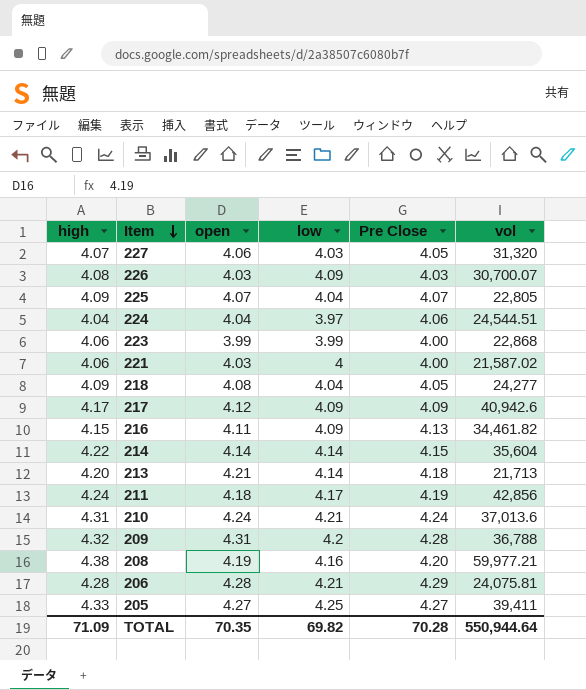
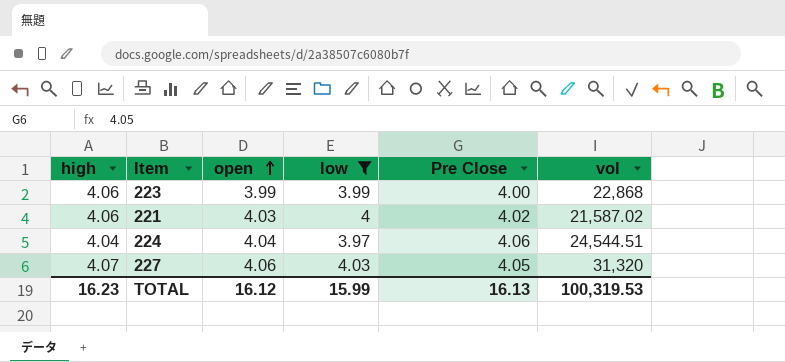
filter: none -> low <= 4.03
row order: Item descending -> open ascending
221 | Pre Close: 4.00 -> 4.02
TOTAL | high: 71.09 -> 16.23
TOTAL | open: 70.35 -> 16.12
TOTAL | low: 69.82 -> 15.99
TOTAL | Pre Close: 70.28 -> 16.13
TOTAL | vol: 550,944.64 -> 100,319.53

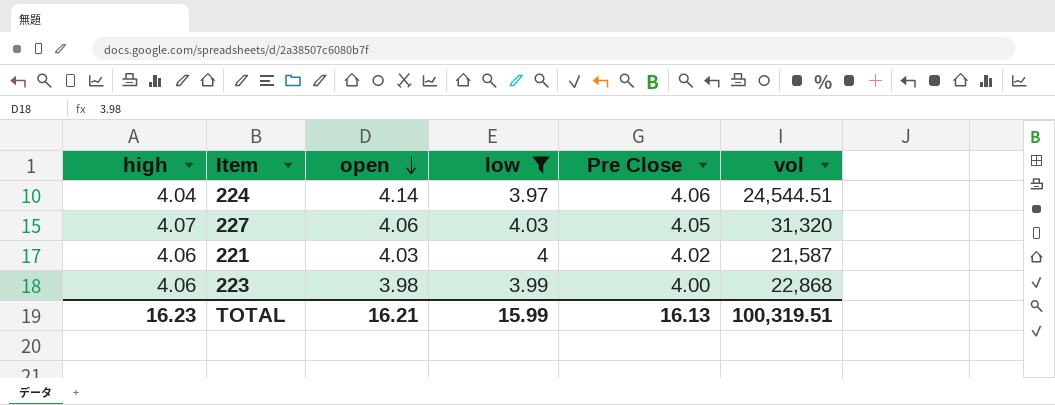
row order: open ascending -> open descending
224 | open: 4.04 -> 4.14
221 | vol: 21,587.02 -> 21,587
223 | open: 3.99 -> 3.98
TOTAL | open: 16.12 -> 16.21
TOTAL | vol: 100,319.53 -> 100,319.51

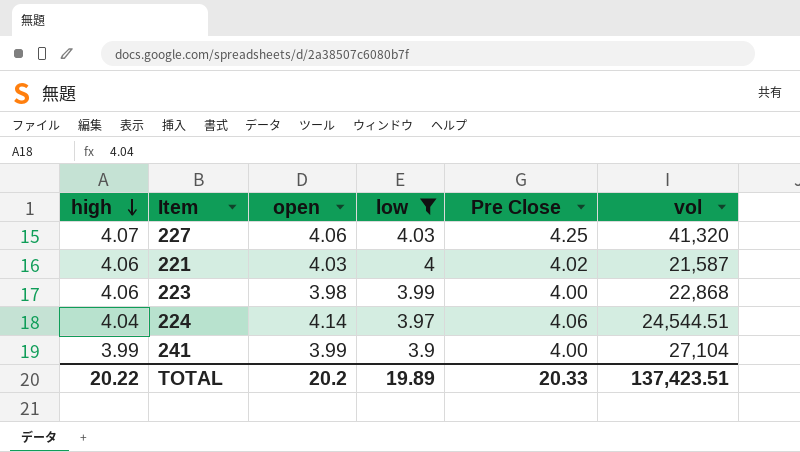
row order: open descending -> high descending
227 | Pre Close: 4.05 -> 4.25
227 | vol: 31,320 -> 41,320
row 241: none -> 3.99 | 3.99 | 3.9 | 4.00 | 27,104
TOTAL | high: 16.23 -> 20.22
TOTAL | open: 16.21 -> 20.2
TOTAL | low: 15.99 -> 19.89
TOTAL | Pre Close: 16.13 -> 20.33
TOTAL | vol: 100,319.51 -> 137,423.51

